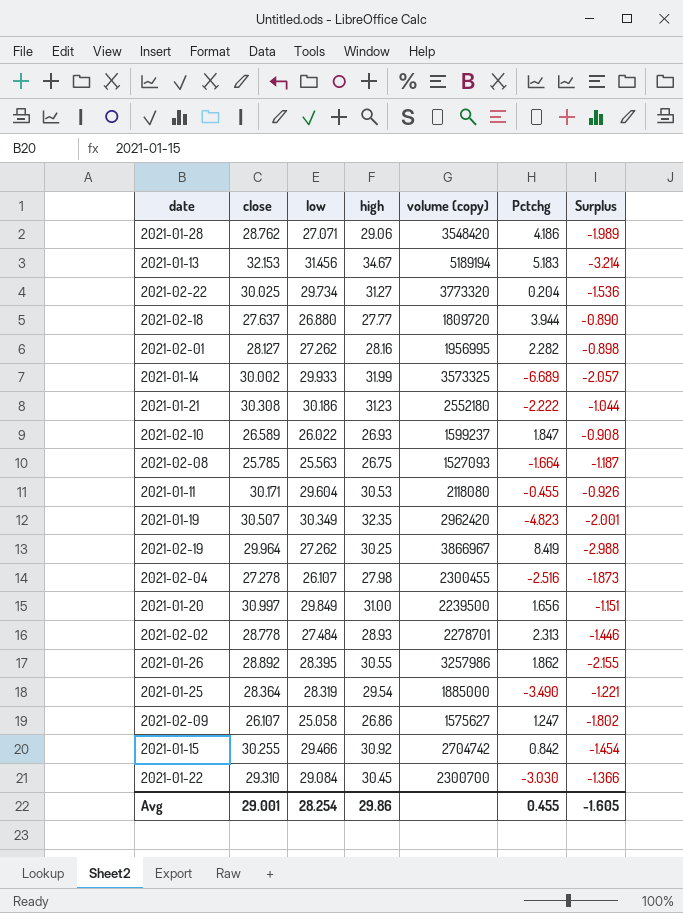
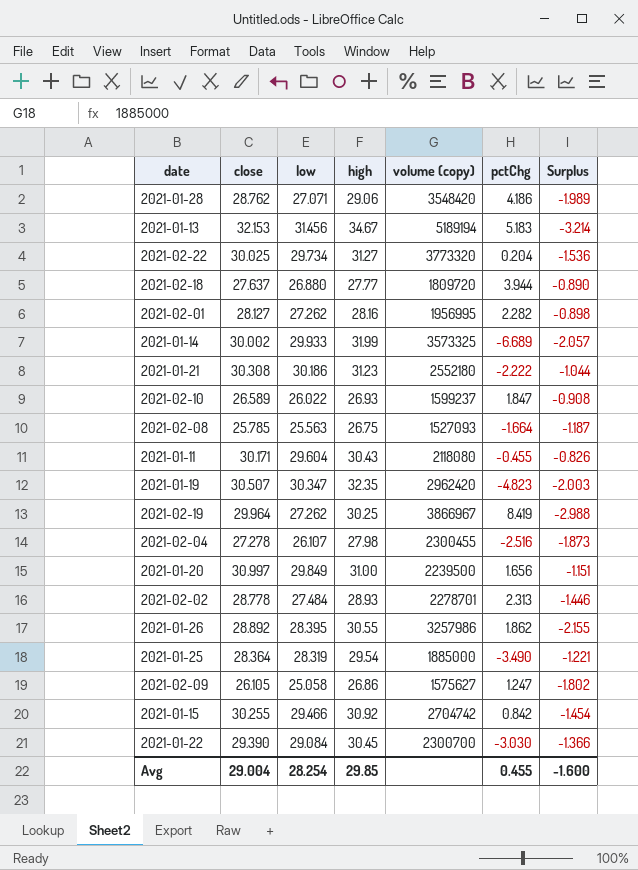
column name: Pctchg -> pctChg
2021-01-11 | high: 30.53 -> 30.43
2021-01-11 | Surplus: -0.926 -> -0.826
2021-01-19 | low: 30.349 -> 30.347
2021-01-19 | Surplus: -2.001 -> -2.003
2021-02-09 | close: 26.107 -> 26.105
2021-01-22 | close: 29.310 -> 29.390
Avg | close: 29.001 -> 29.004
Avg | high: 29.86 -> 29.85
Avg | Surplus: -1.605 -> -1.600

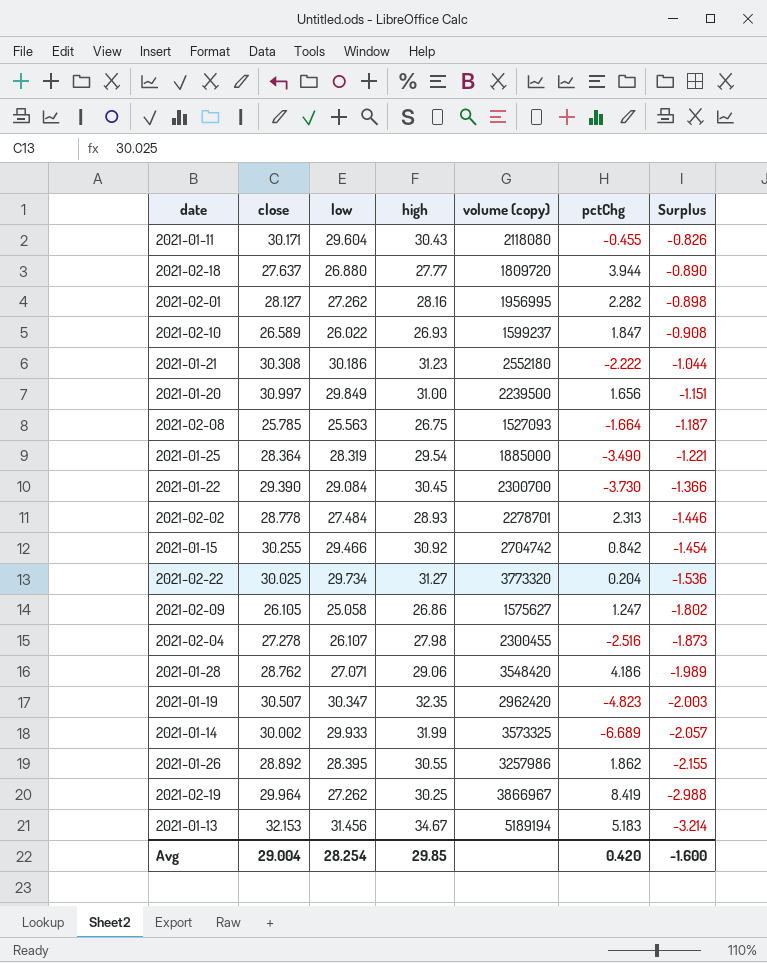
row order: none -> Surplus descending
2021-01-22 | pctChg: -3.030 -> -3.730
Avg | pctChg: 0.455 -> 0.420

